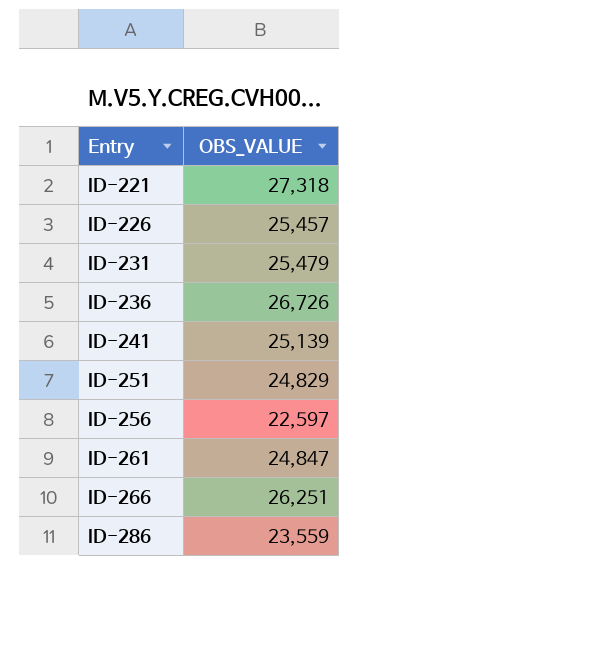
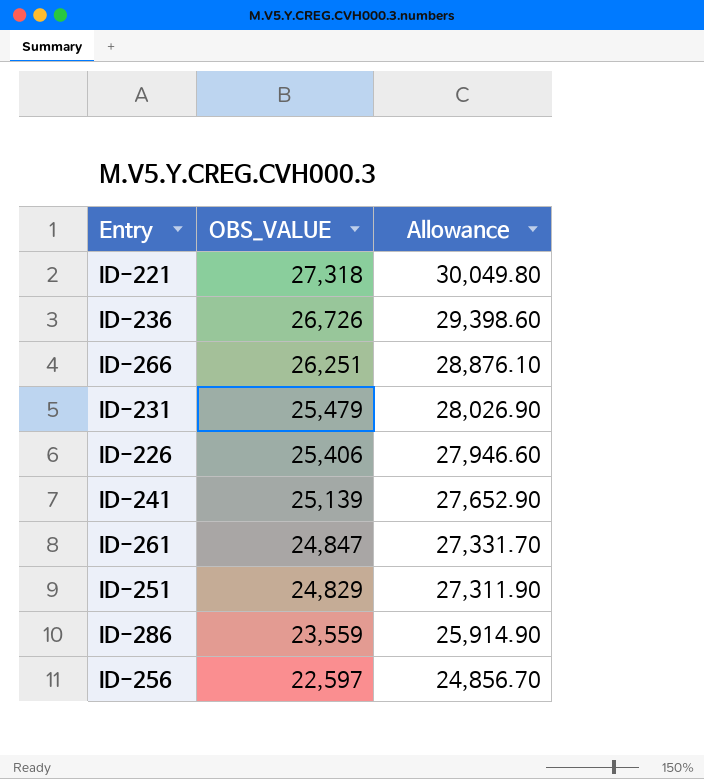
row order: Entry ascending -> OBS_VALUE descending
column Allowance | formula: none -> [OBS_VALUE] * 1.1
ID-226 | OBS_VALUE: 25,457 -> 25,406

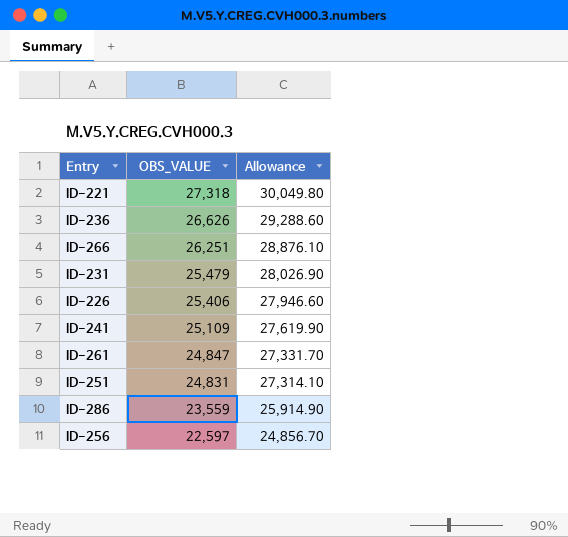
ID-236 | OBS_VALUE: 26,726 -> 26,626
ID-236 | Allowance: 29,398.60 -> 29,288.60
ID-241 | OBS_VALUE: 25,139 -> 25,109
ID-241 | Allowance: 27,652.90 -> 27,619.90
ID-251 | OBS_VALUE: 24,829 -> 24,831
ID-251 | Allowance: 27,311.90 -> 27,314.10

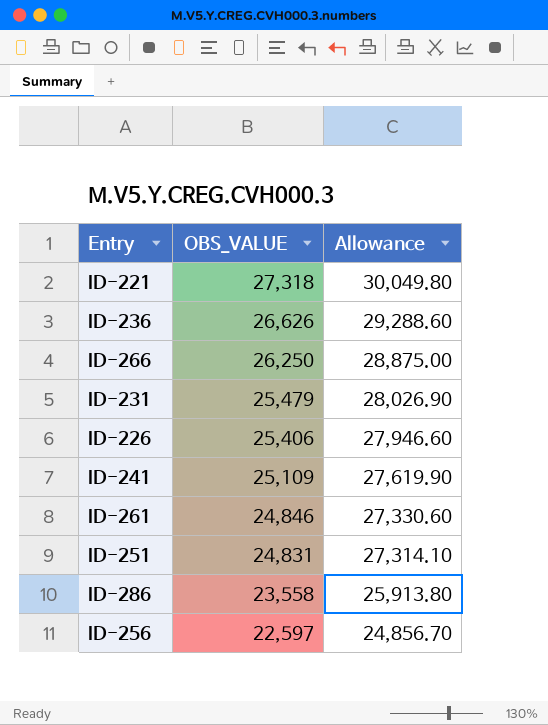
ID-266 | OBS_VALUE: 26,251 -> 26,250
ID-266 | Allowance: 28,876.10 -> 28,875.00
ID-261 | OBS_VALUE: 24,847 -> 24,846
ID-261 | Allowance: 27,331.70 -> 27,330.60
ID-286 | OBS_VALUE: 23,559 -> 23,558
ID-286 | Allowance: 25,914.90 -> 25,913.80

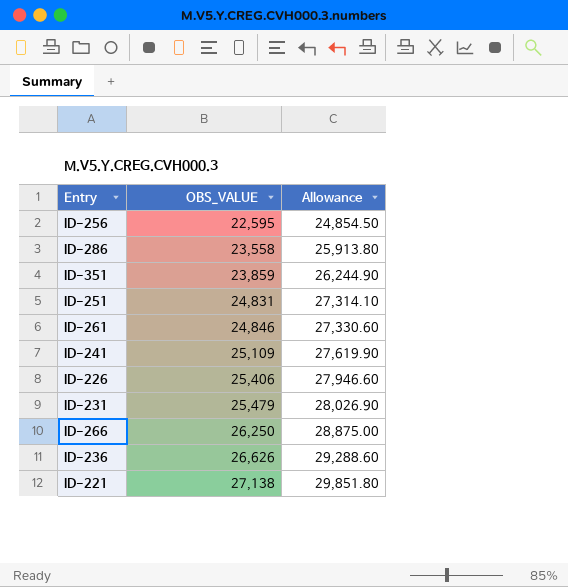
row order: OBS_VALUE descending -> OBS_VALUE ascending
ID-256 | OBS_VALUE: 22,597 -> 22,595
ID-256 | Allowance: 24,856.70 -> 24,854.50
row ID-351: none -> 23,859 | 26,244.90
ID-221 | OBS_VALUE: 27,318 -> 27,138
ID-221 | Allowance: 30,049.80 -> 29,851.80

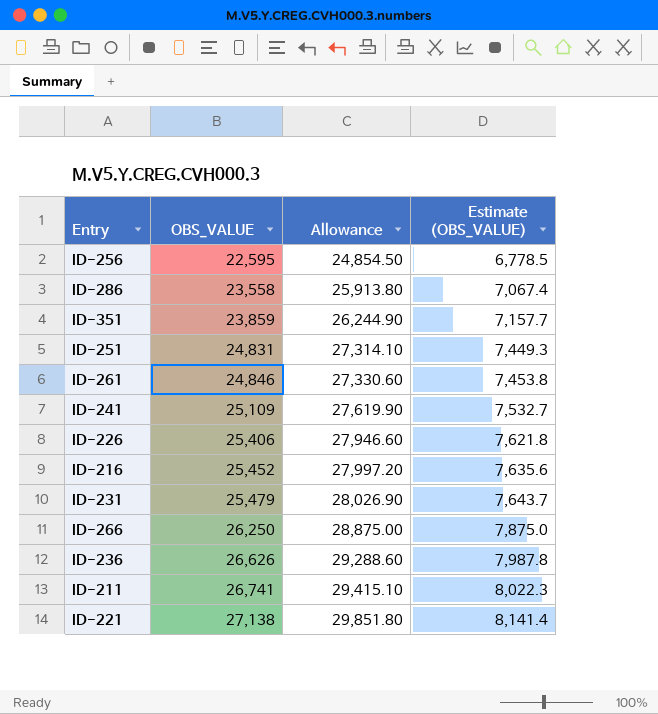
column Estimate (OBS_VALUE) | formula: none -> [OBS_VALUE] * 0.3
row ID-216: none -> 25,452 | 27,997.20 | 7,635.6
row ID-211: none -> 26,741 | 29,415.10 | 8,022.3

